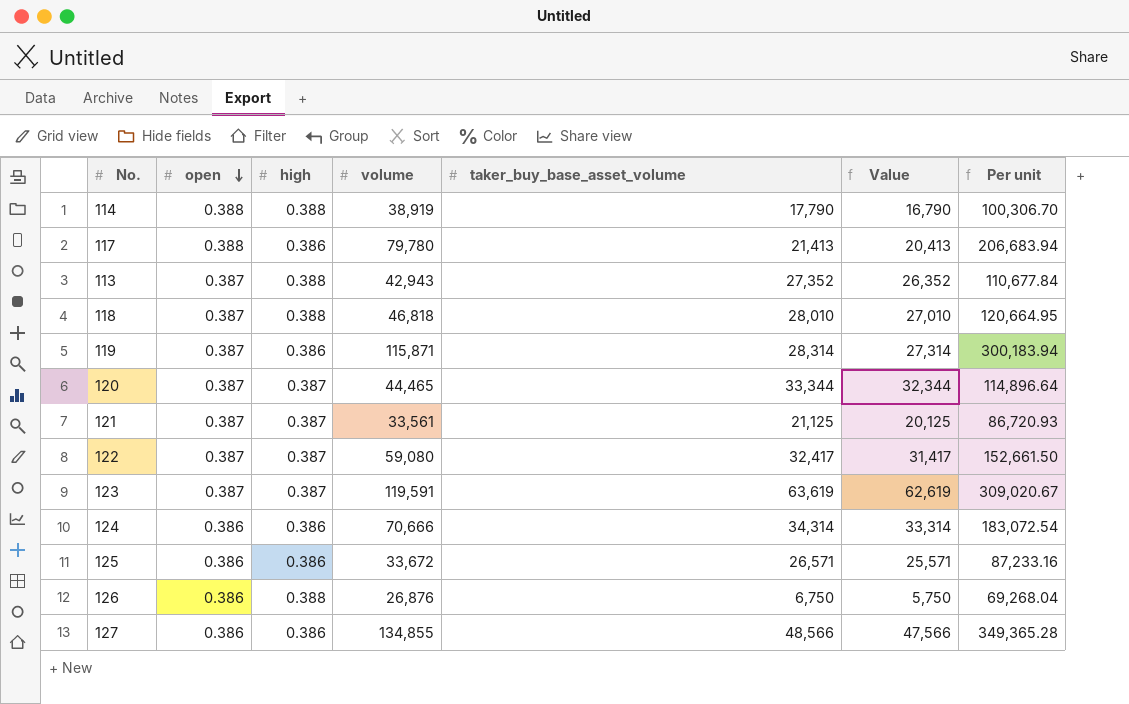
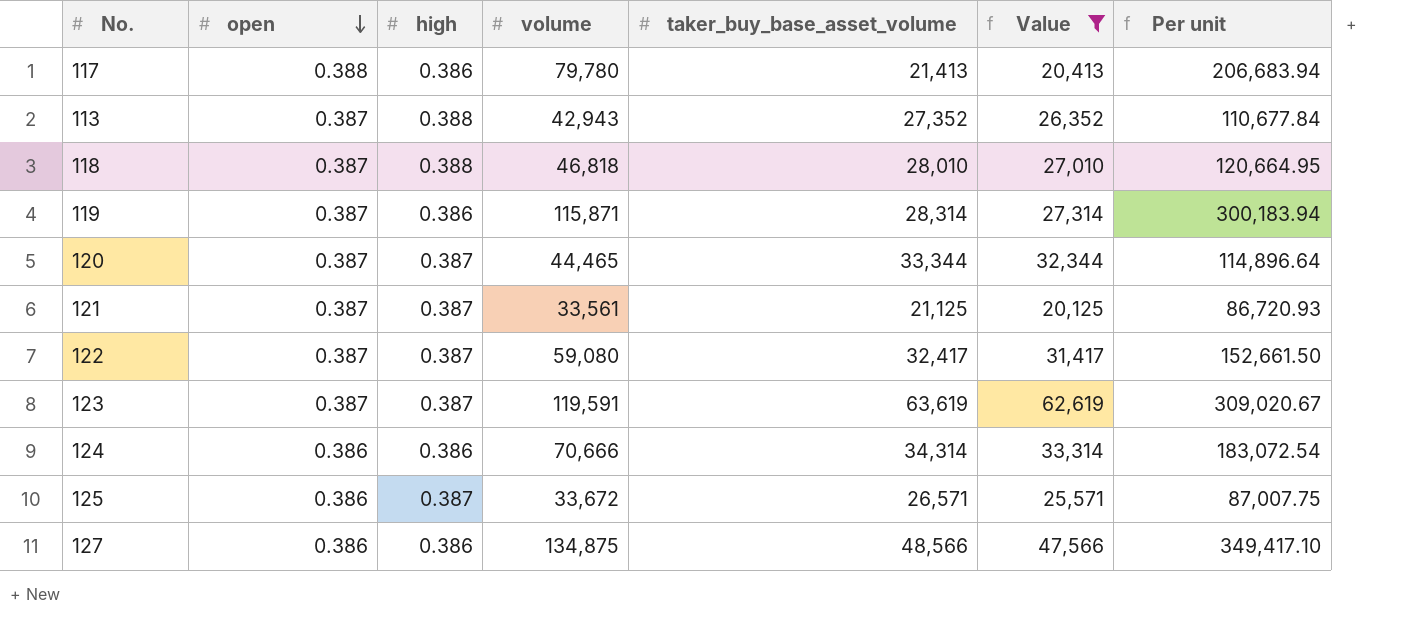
filter: none -> Value >= 20,125
125 | high: 0.386 -> 0.387
125 | Per unit: 87,233.16 -> 87,007.75
127 | volume: 134,855 -> 134,875
127 | Per unit: 349,365.28 -> 349,417.10

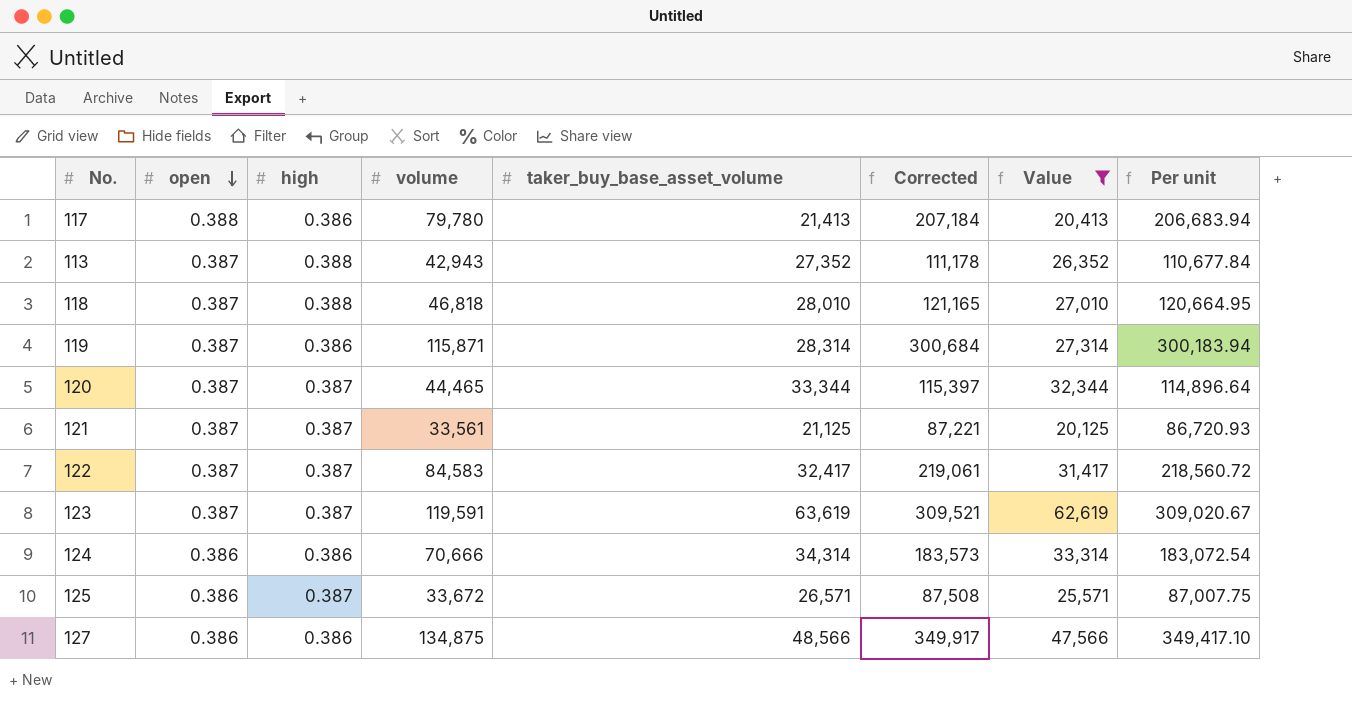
column Corrected | formula: none -> [Per unit] + 500
122 | volume: 59,080 -> 84,583
122 | Per unit: 152,661.50 -> 218,560.72

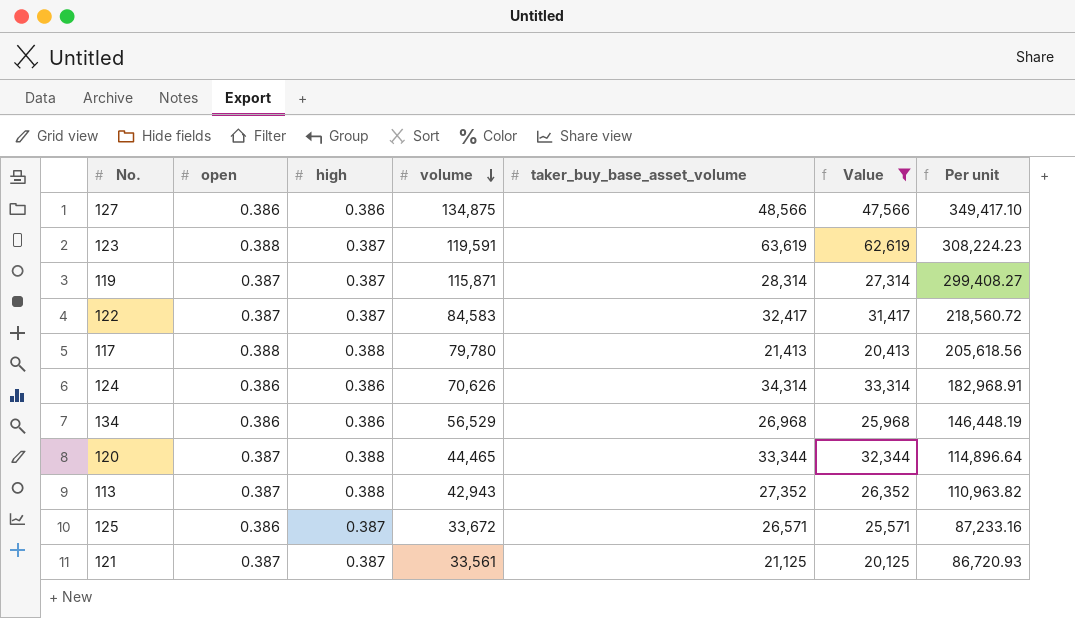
row order: open descending -> volume descending
column Corrected | formula: [Per unit] + 500 -> none
column Per unit | formula: [volume] / [high] -> [volume] / [open]
row 118: 0.387 | 0.388 | 46,818 | 28,010 | 121,165 | 27,010 | 120,664.95 -> none
123 | open: 0.387 -> 0.388
119 | high: 0.386 -> 0.387
117 | high: 0.386 -> 0.388
124 | volume: 70,666 -> 70,626
row 134: none -> 0.386 | 0.386 | 56,529 | 26,968 | 25,968 | 146,448.19
120 | high: 0.387 -> 0.388

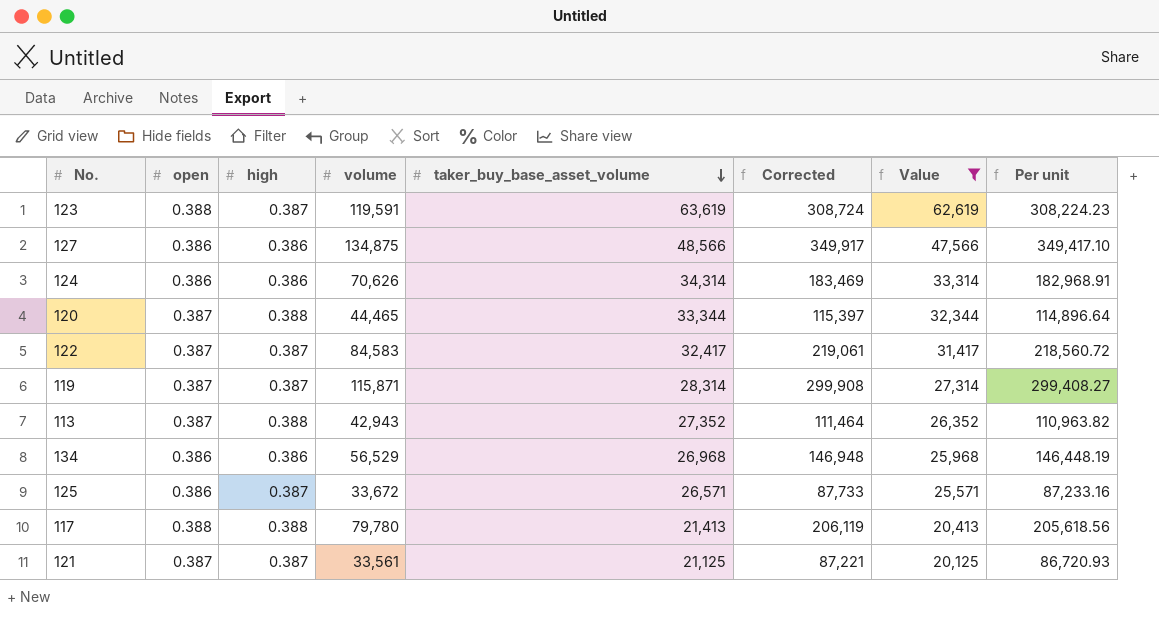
row order: volume descending -> taker_buy_base_asset_volume descending
column Corrected | formula: none -> [Per unit] + 500

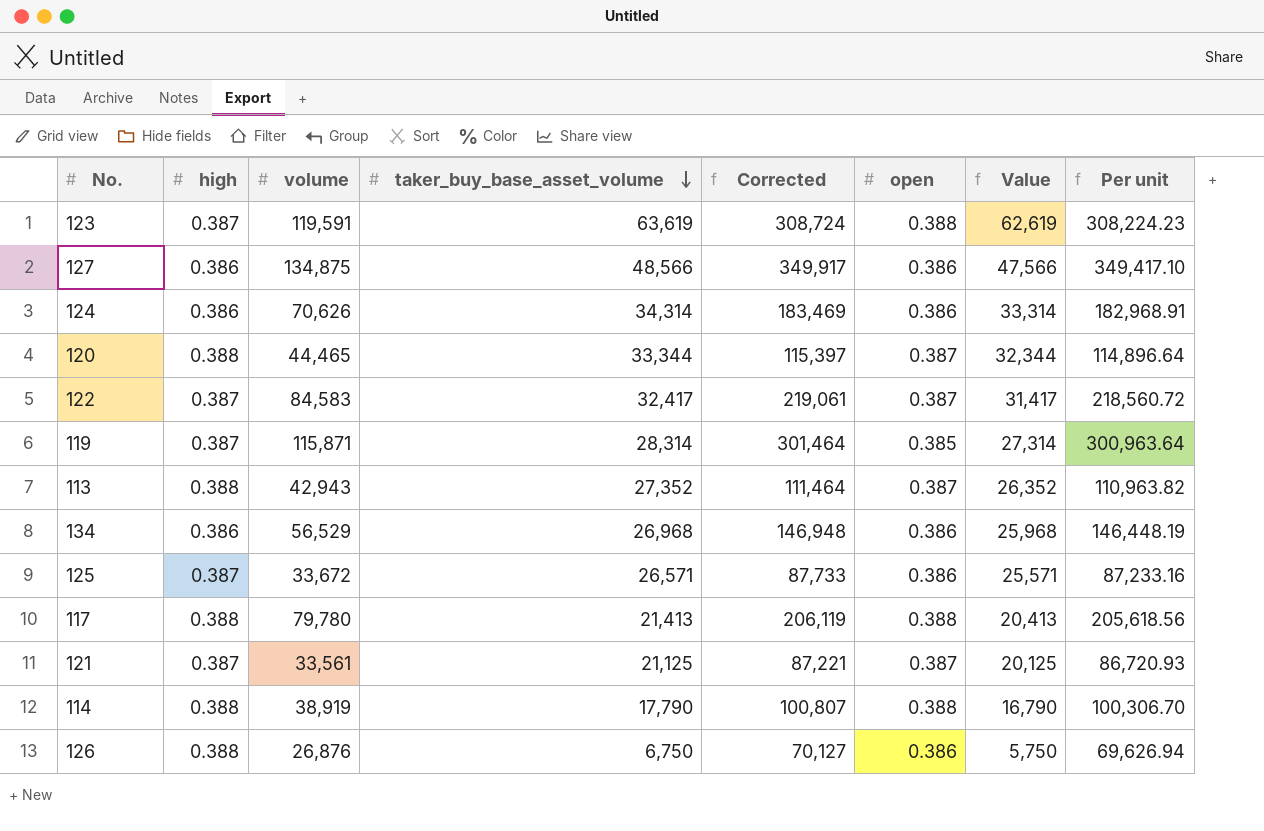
filter: Value >= 20,125 -> none
column open | position: 2 -> 6
119 | Corrected: 299,908 -> 301,464
119 | open: 0.387 -> 0.385
119 | Per unit: 299,408.27 -> 300,963.64

